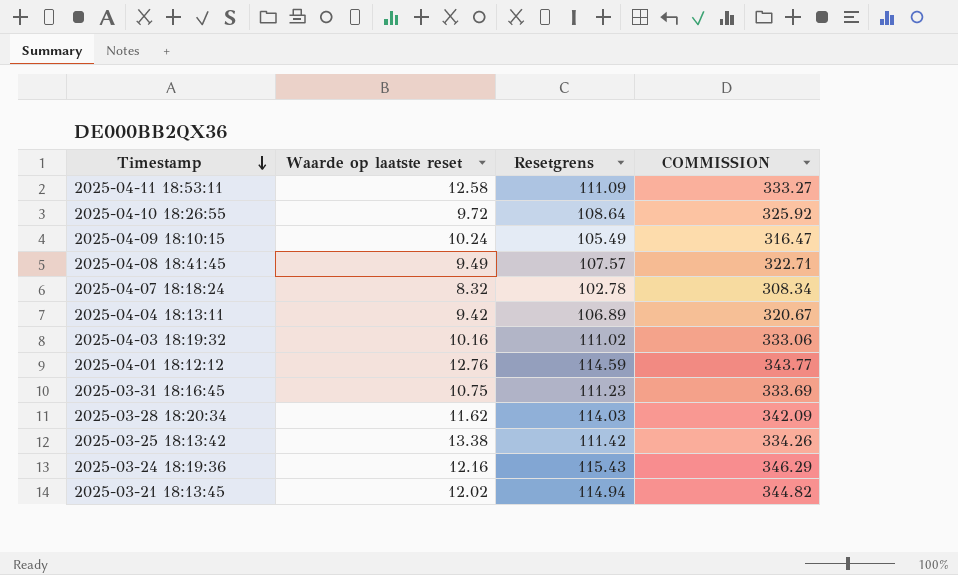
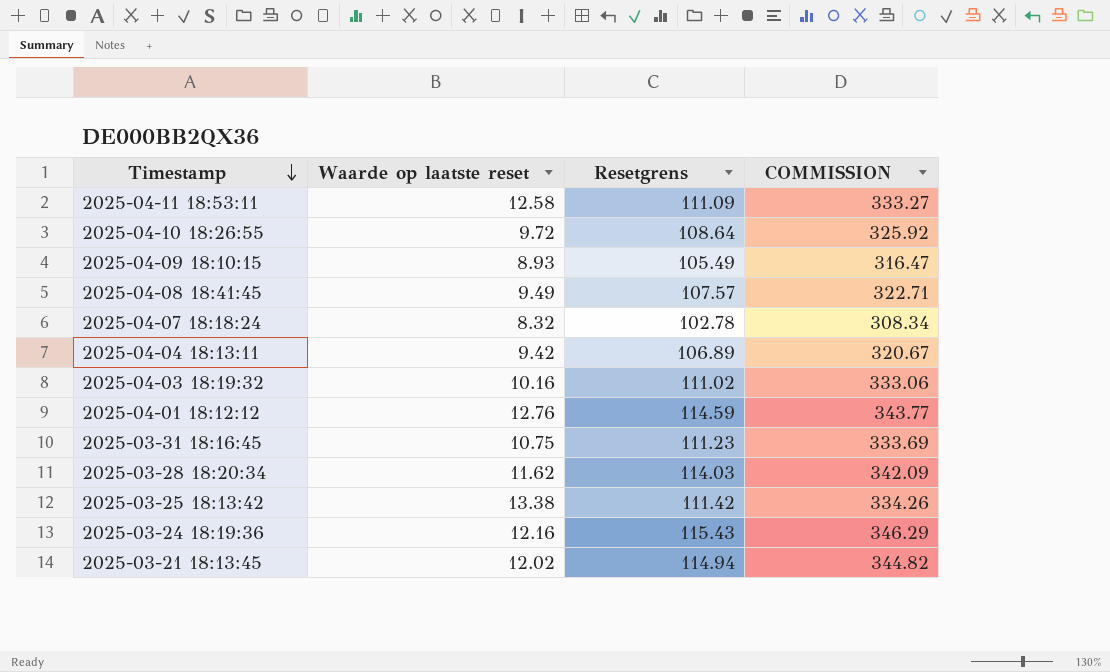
2025-04-09 18:10:15 | Waarde op laatste reset: 10.24 -> 8.93

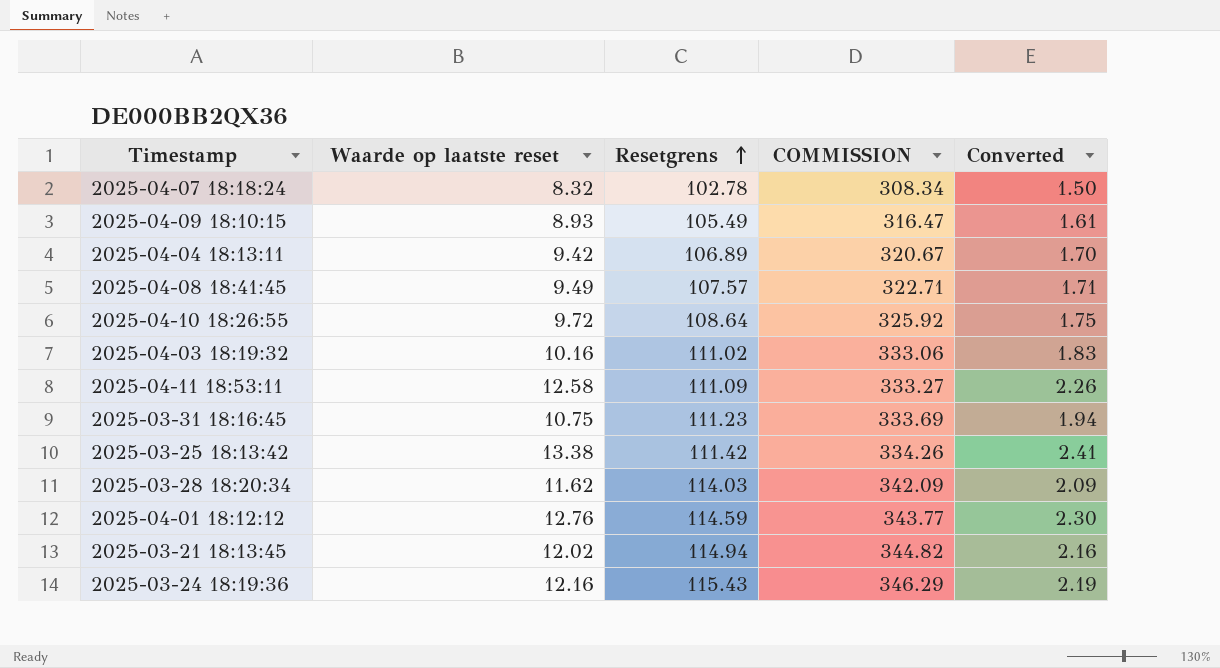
row order: Timestamp descending -> Resetgrens ascending
column Converted | formula: none -> [Waarde op laatste reset] * 0.18

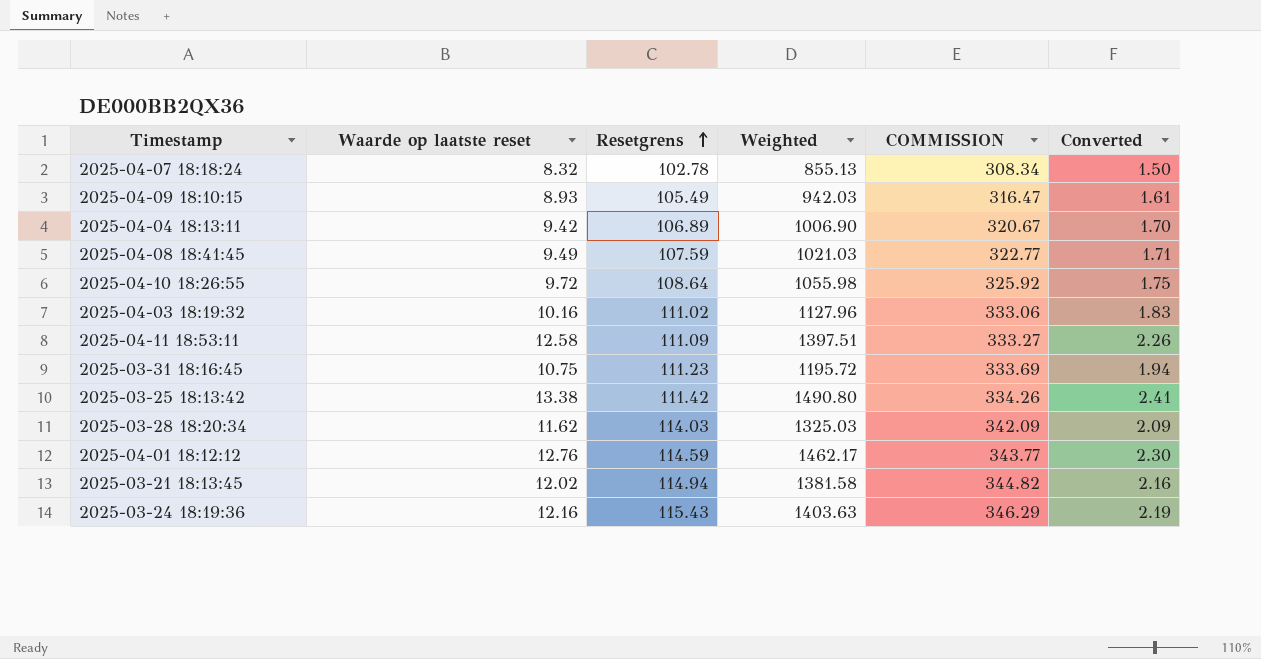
column Weighted | formula: none -> [Waarde op laatste reset] * [Resetgrens]
2025-04-08 18:41:45 | Resetgrens: 107.57 -> 107.59
2025-04-08 18:41:45 | COMMISSION: 322.71 -> 322.77

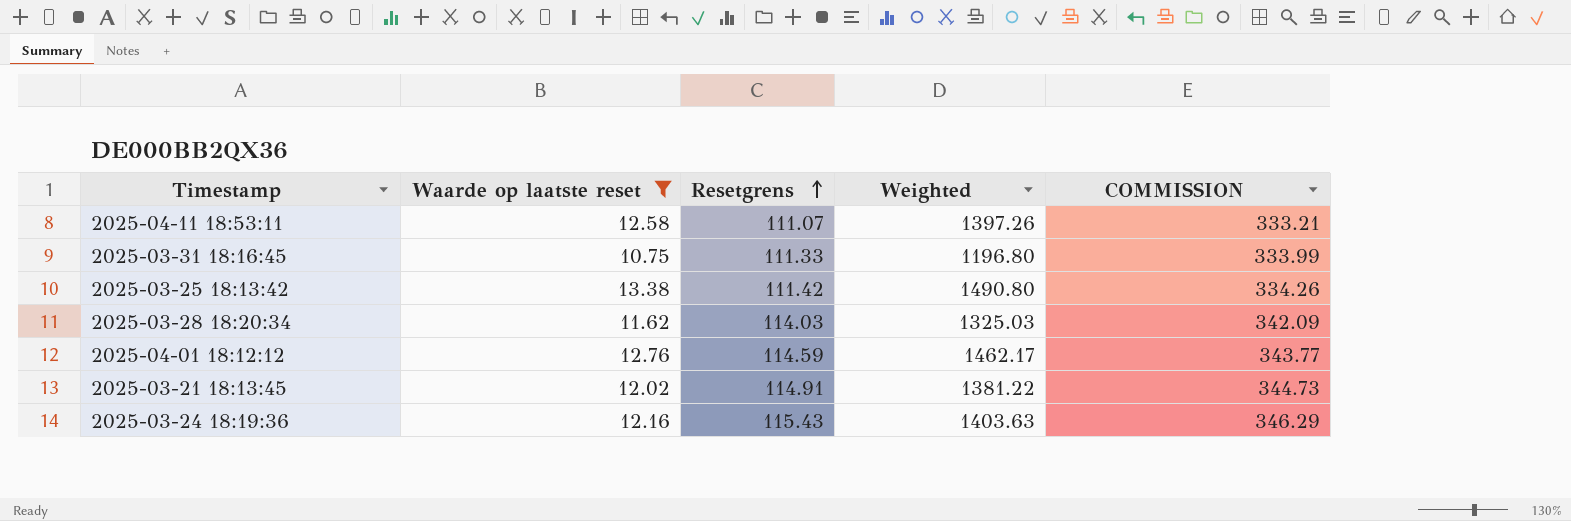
filter: none -> Waarde op laatste reset >= 10.75
column Converted | formula: [Waarde op laatste reset] * 0.18 -> none
2025-04-11 18:53:11 | Resetgrens: 111.09 -> 111.07
2025-04-11 18:53:11 | Weighted: 1397.51 -> 1397.26
2025-04-11 18:53:11 | COMMISSION: 333.27 -> 333.21
2025-03-31 18:16:45 | Resetgrens: 111.23 -> 111.33
2025-03-31 18:16:45 | Weighted: 1195.72 -> 1196.80
2025-03-31 18:16:45 | COMMISSION: 333.69 -> 333.99
2025-03-21 18:13:45 | Resetgrens: 114.94 -> 114.91
2025-03-21 18:13:45 | Weighted: 1381.58 -> 1381.22
2025-03-21 18:13:45 | COMMISSION: 344.82 -> 344.73

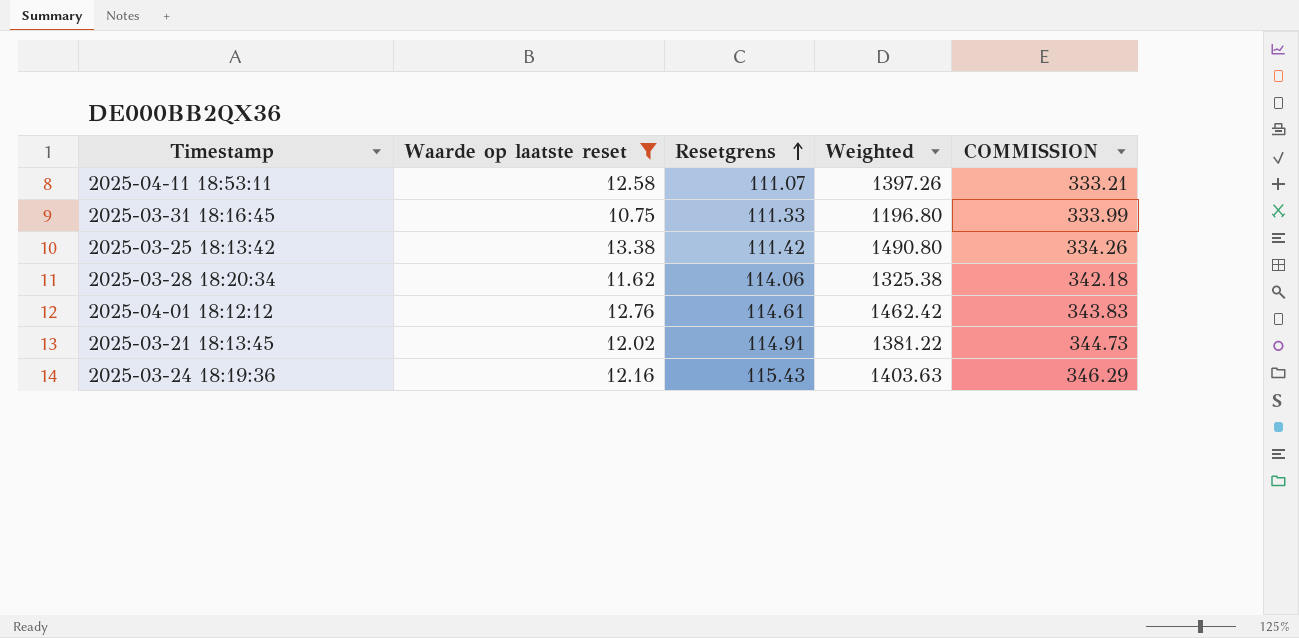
2025-03-28 18:20:34 | Resetgrens: 114.03 -> 114.06
2025-03-28 18:20:34 | Weighted: 1325.03 -> 1325.38
2025-03-28 18:20:34 | COMMISSION: 342.09 -> 342.18
2025-04-01 18:12:12 | Resetgrens: 114.59 -> 114.61
2025-04-01 18:12:12 | Weighted: 1462.17 -> 1462.42
2025-04-01 18:12:12 | COMMISSION: 343.77 -> 343.83

